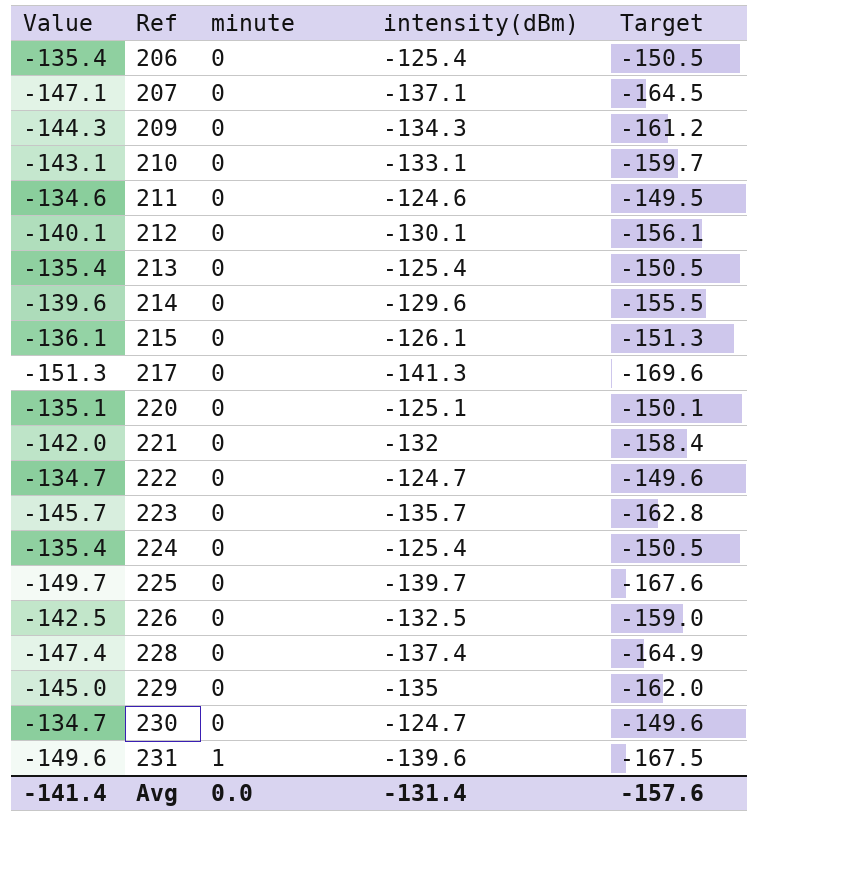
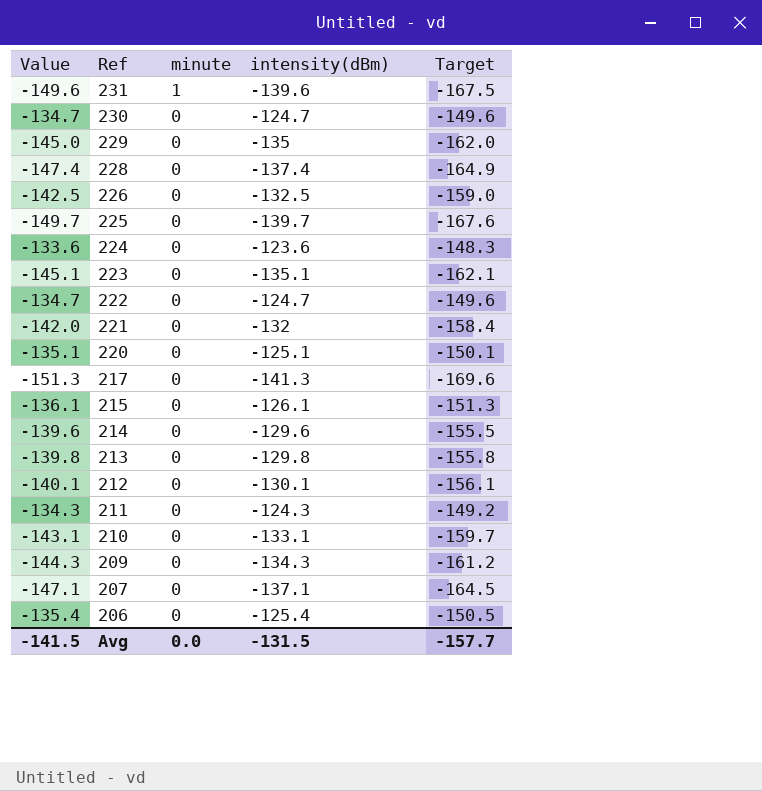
row order: Ref ascending -> Ref descending
224 | Value: -135.4 -> -133.6
224 | intensity(dBm): -125.4 -> -123.6
224 | Target: -150.5 -> -148.3
223 | Value: -145.7 -> -145.1
223 | intensity(dBm): -135.7 -> -135.1
223 | Target: -162.8 -> -162.1
213 | Value: -135.4 -> -139.8
213 | intensity(dBm): -125.4 -> -129.8
213 | Target: -150.5 -> -155.8
211 | Value: -134.6 -> -134.3
211 | intensity(dBm): -124.6 -> -124.3
211 | Target: -149.5 -> -149.2
Avg | Value: -141.4 -> -141.5
Avg | intensity(dBm): -131.4 -> -131.5
Avg | Target: -157.6 -> -157.7

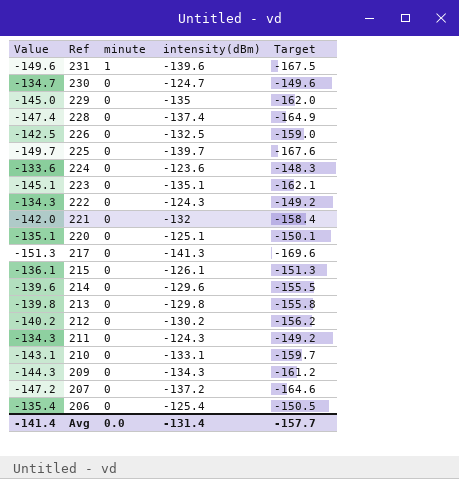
222 | Value: -134.7 -> -134.3
222 | intensity(dBm): -124.7 -> -124.3
222 | Target: -149.6 -> -149.2
212 | Value: -140.1 -> -140.2
212 | intensity(dBm): -130.1 -> -130.2
212 | Target: -156.1 -> -156.2
207 | Value: -147.1 -> -147.2
207 | intensity(dBm): -137.1 -> -137.2
207 | Target: -164.5 -> -164.6
Avg | Value: -141.5 -> -141.4
Avg | intensity(dBm): -131.5 -> -131.4

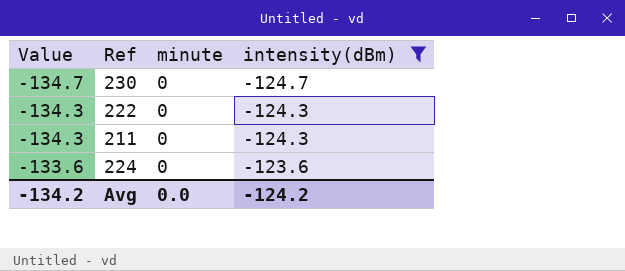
filter: none -> intensity(dBm) >= -124.7
row order: Ref descending -> Value ascending
column Target | formula: [intensity(dBm)] * 1.2 -> none
Avg | Value: -141.4 -> -134.2
Avg | intensity(dBm): -131.4 -> -124.2

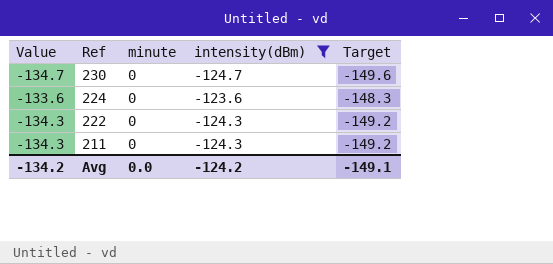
row order: Value ascending -> Ref descending
column Target | formula: none -> [intensity(dBm)] * 1.2

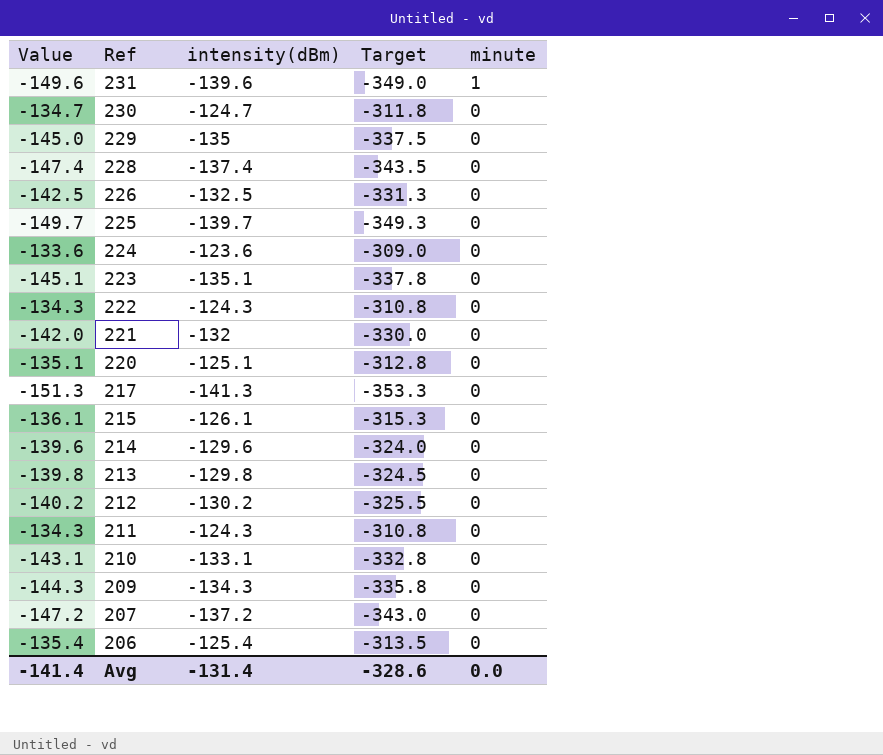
filter: intensity(dBm) >= -124.7 -> none
column Target | formula: [intensity(dBm)] * 1.2 -> [intensity(dBm)] * 2.5
column minute | position: 3 -> 5
Avg | Value: -134.2 -> -141.4
Avg | intensity(dBm): -124.2 -> -131.4
Avg | Target: -149.1 -> -328.6

